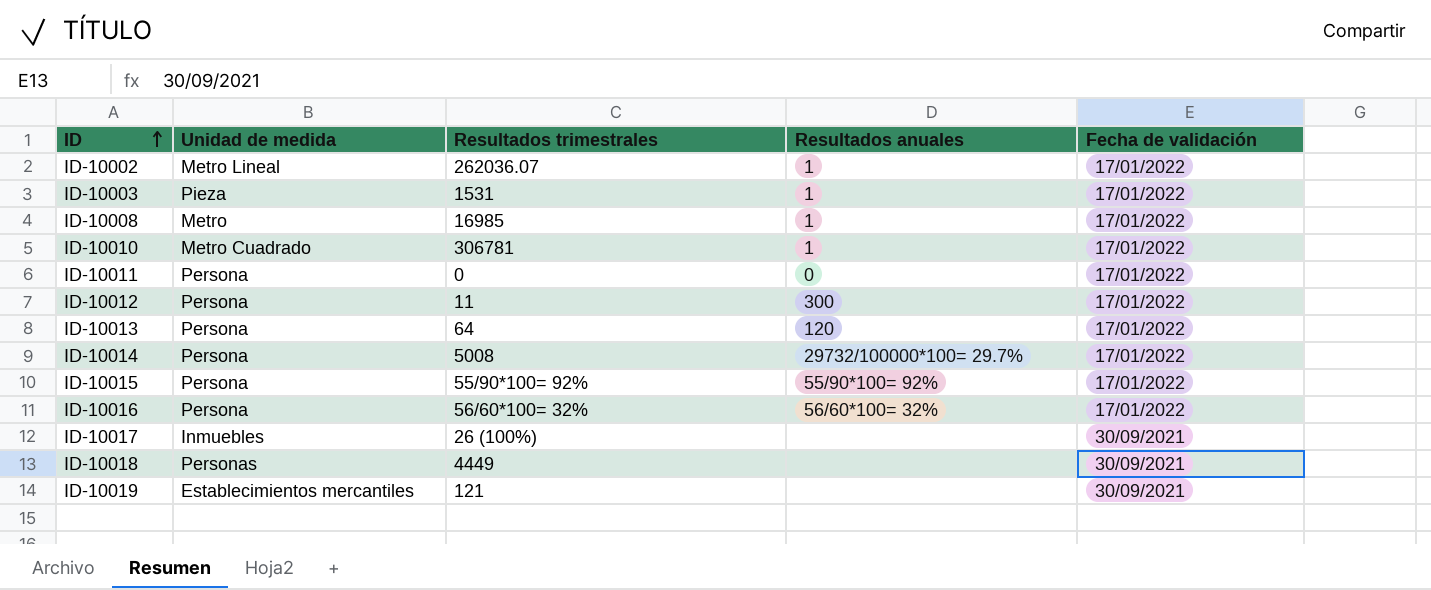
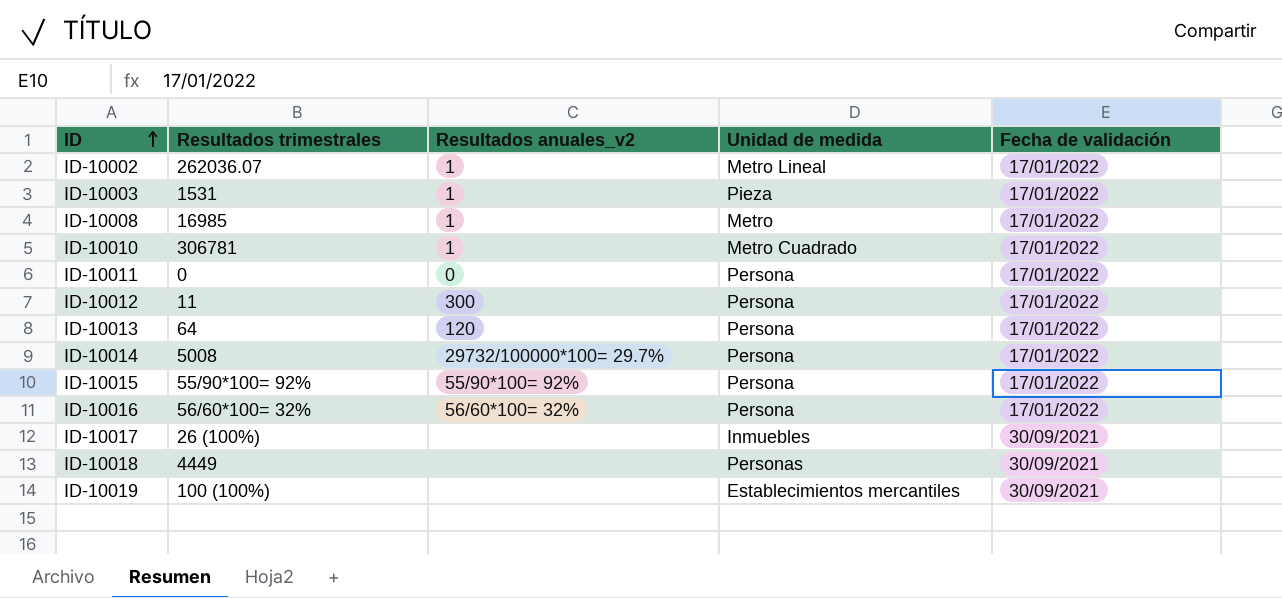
column name: Resultados anuales -> Resultados anuales_v2
column Unidad de medida | position: 2 -> 4
ID-10019 | Resultados trimestrales: 121 -> 100 (100%)

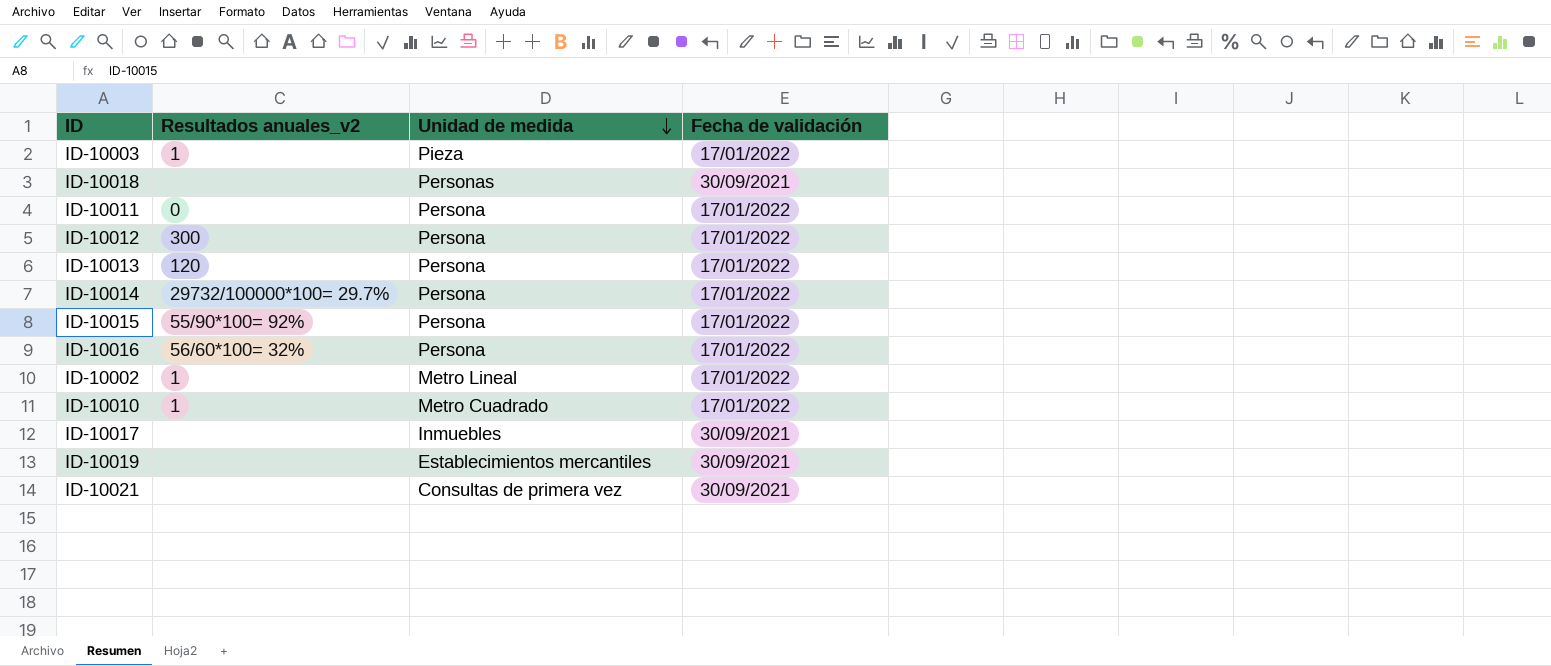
row order: ID ascending -> Unidad de medida descending
column Resultados trimestrales | position: 2 -> none
row ID-10008: 16985 | 1 | Metro | 17/01/2022 -> none
row ID-10021: none -> none | Consultas de primera vez | 30/09/2021

